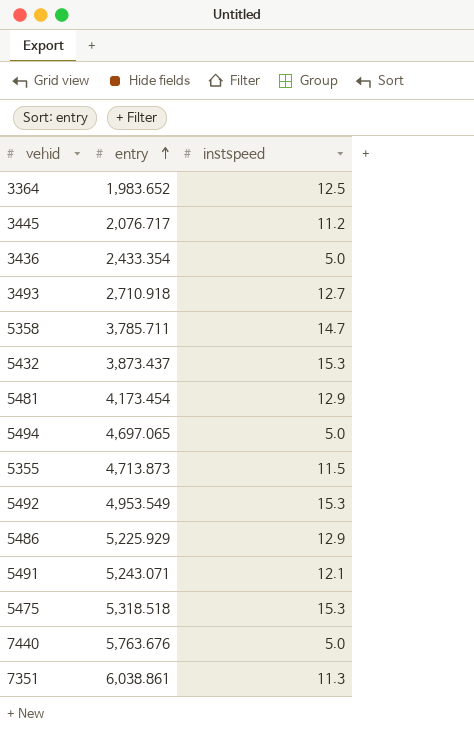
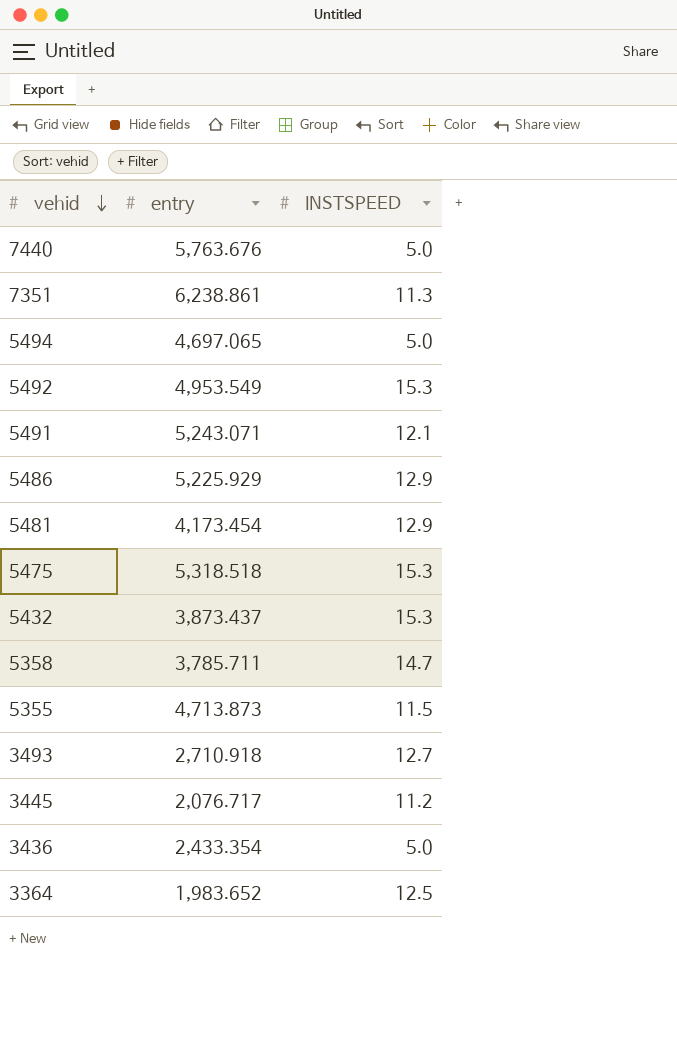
row order: entry ascending -> vehid descending
column name: instspeed -> INSTSPEED
7351 | entry: 6,038.861 -> 6,238.861

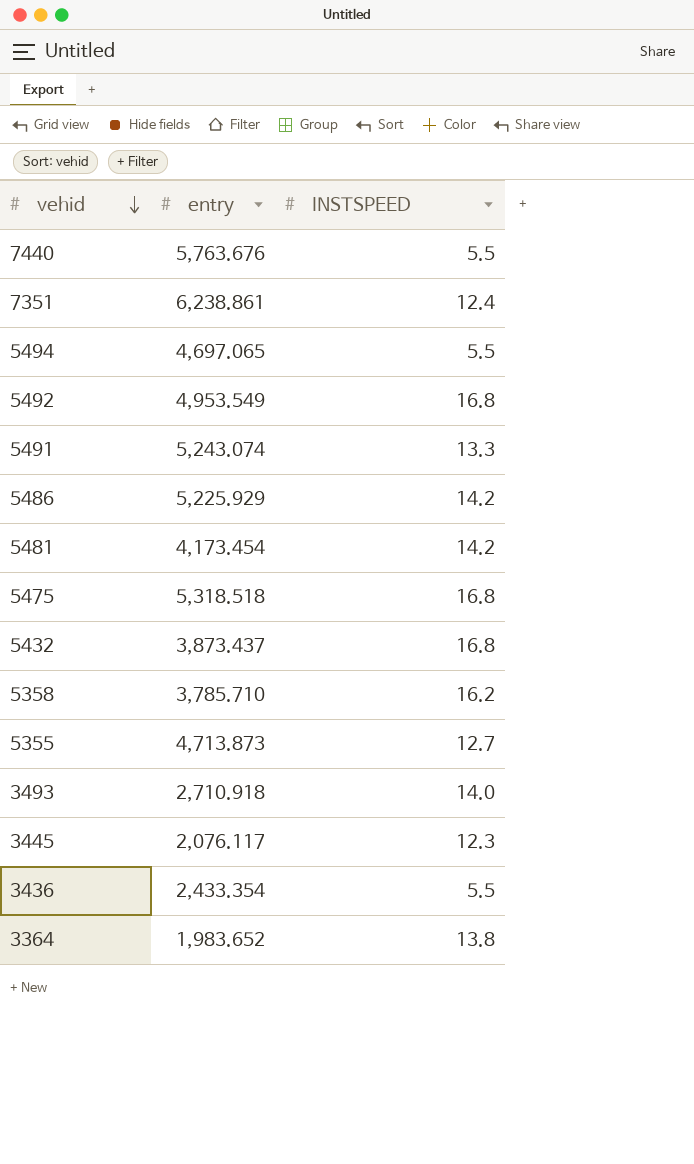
7440 | INSTSPEED: 5.0 -> 5.5
7351 | INSTSPEED: 11.3 -> 12.4
5494 | INSTSPEED: 5.0 -> 5.5
5492 | INSTSPEED: 15.3 -> 16.8
5491 | entry: 5,243.071 -> 5,243.074
5491 | INSTSPEED: 12.1 -> 13.3
5486 | INSTSPEED: 12.9 -> 14.2
5481 | INSTSPEED: 12.9 -> 14.2
5475 | INSTSPEED: 15.3 -> 16.8
5432 | INSTSPEED: 15.3 -> 16.8
5358 | entry: 3,785.711 -> 3,785.710
5358 | INSTSPEED: 14.7 -> 16.2
5355 | INSTSPEED: 11.5 -> 12.7
3493 | INSTSPEED: 12.7 -> 14.0
3445 | entry: 2,076.717 -> 2,076.117
3445 | INSTSPEED: 11.2 -> 12.3
3436 | INSTSPEED: 5.0 -> 5.5
3364 | INSTSPEED: 12.5 -> 13.8

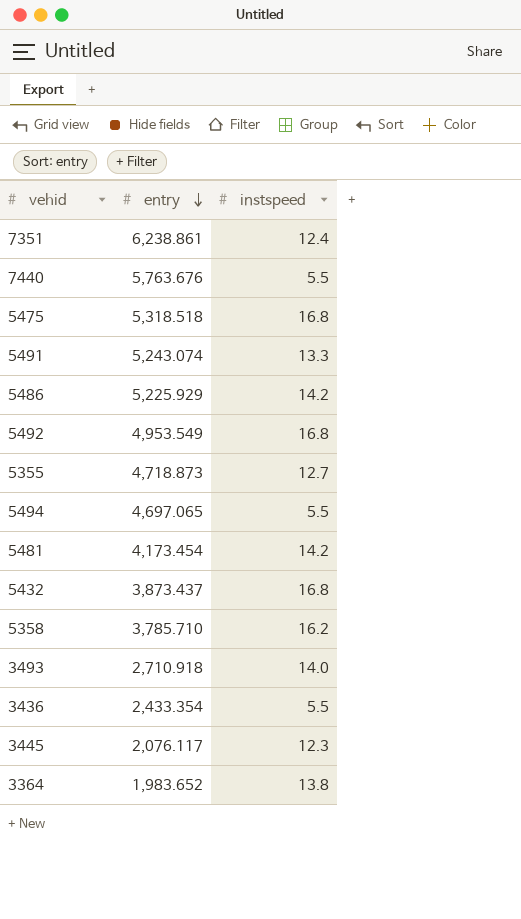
row order: vehid descending -> entry descending
column name: INSTSPEED -> instspeed
5355 | entry: 4,713.873 -> 4,718.873

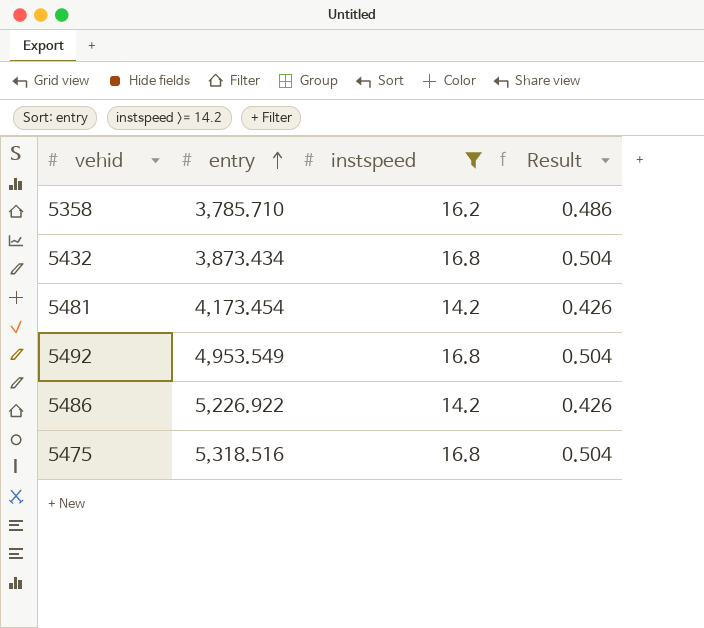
filter: none -> instspeed >= 14.2
row order: entry descending -> entry ascending
column Result | formula: none -> [instspeed] * 0.03
5432 | entry: 3,873.437 -> 3,873.434
5486 | entry: 5,225.929 -> 5,226.922
5475 | entry: 5,318.518 -> 5,318.516

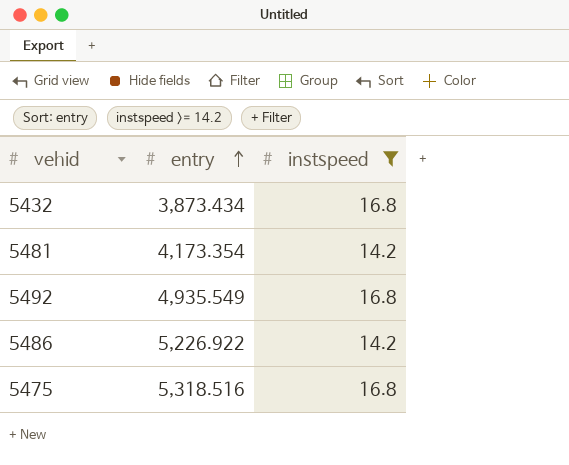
column Result | formula: [instspeed] * 0.03 -> none
row 5358: 3,785.710 | 16.2 | 0.486 -> none
5481 | entry: 4,173.454 -> 4,173.354
5492 | entry: 4,953.549 -> 4,935.549

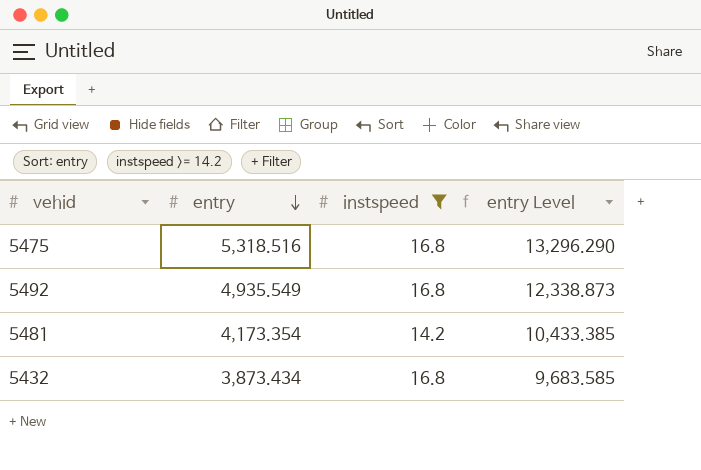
row order: entry ascending -> entry descending
column entry Level | formula: none -> [entry] * 2.5
row 5486: 5,226.922 | 14.2 -> none

